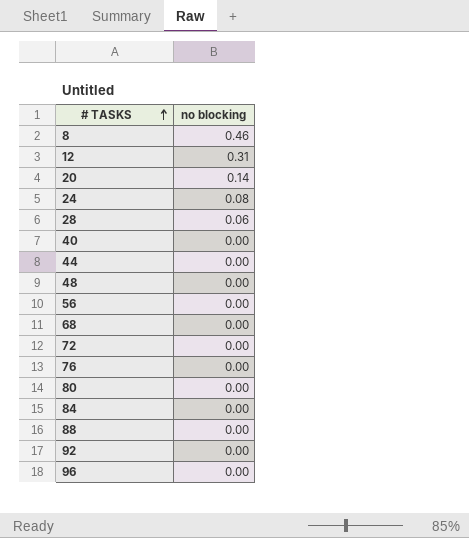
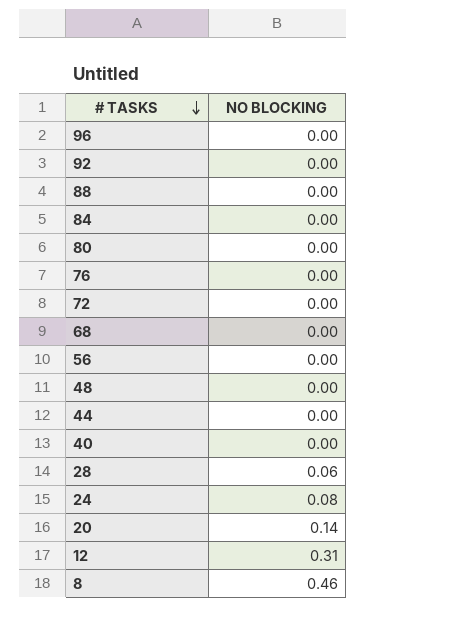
row order: # TASKS ascending -> # TASKS descending
column name: no blocking -> NO BLOCKING

